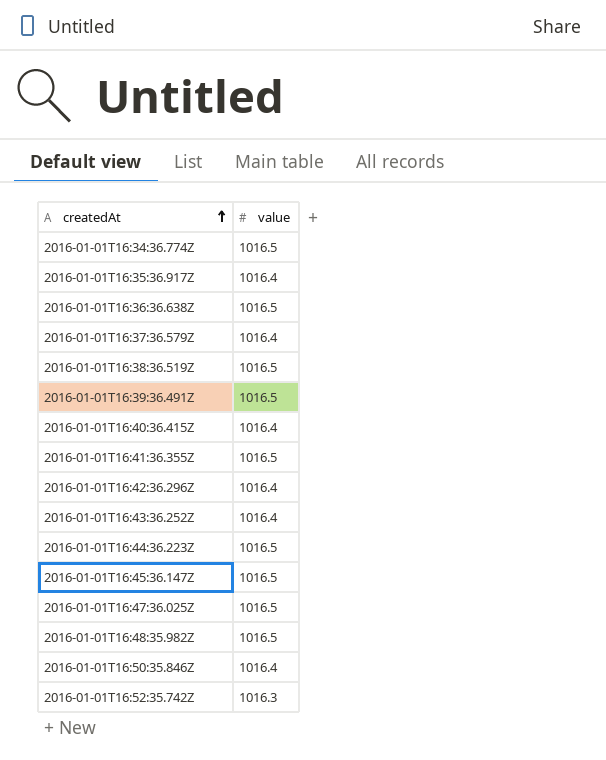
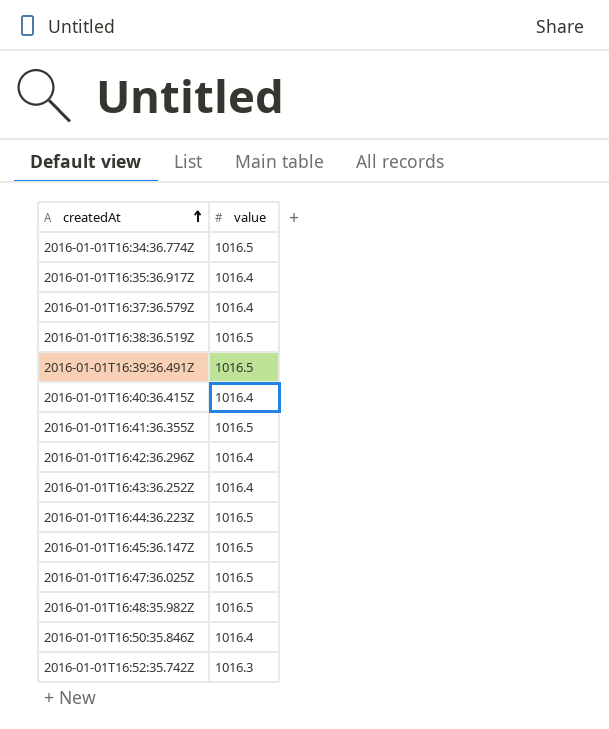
row 2016-01-01T16:36:36.638Z: 1016.5 -> none

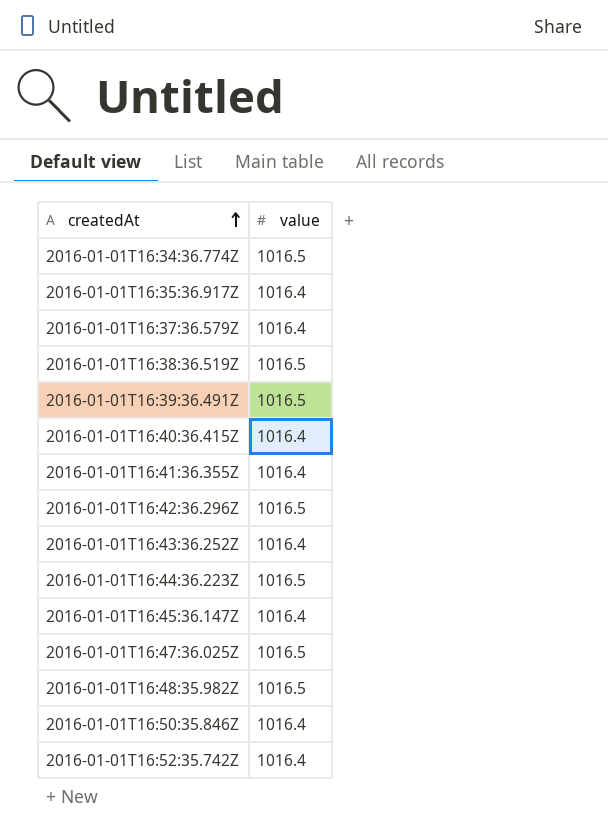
2016-01-01T16:41:36.355Z | value: 1016.5 -> 1016.4
2016-01-01T16:42:36.296Z | value: 1016.4 -> 1016.5
2016-01-01T16:45:36.147Z | value: 1016.5 -> 1016.4
2016-01-01T16:52:35.742Z | value: 1016.3 -> 1016.4

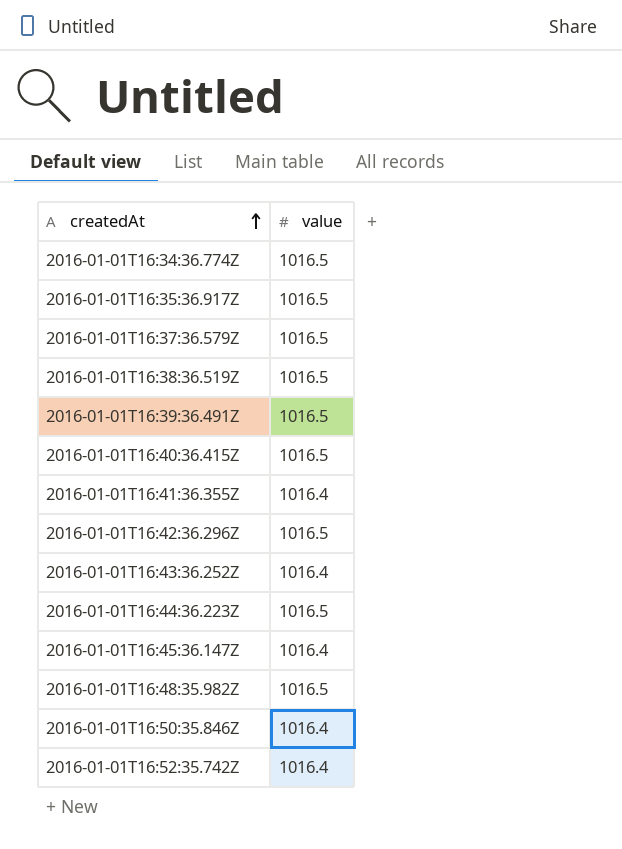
row 2016-01-01T16:47:36.025Z: 1016.5 -> none
2016-01-01T16:35:36.917Z | value: 1016.4 -> 1016.5
2016-01-01T16:37:36.579Z | value: 1016.4 -> 1016.5
2016-01-01T16:40:36.415Z | value: 1016.4 -> 1016.5

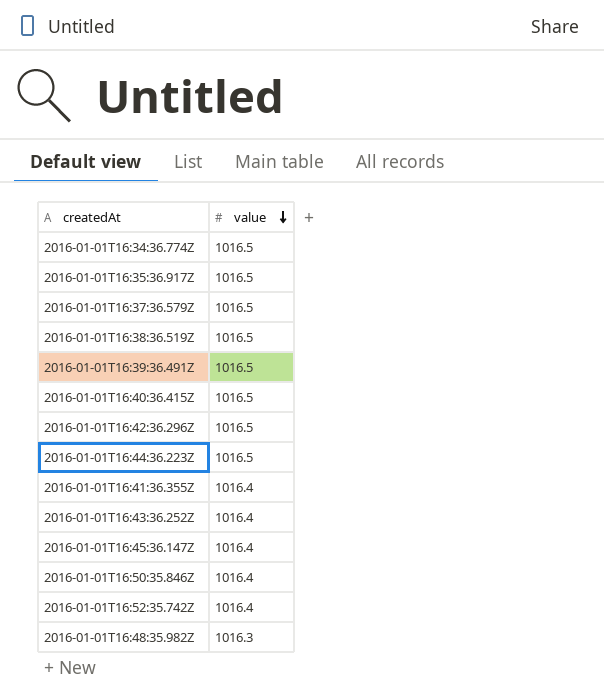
row order: createdAt ascending -> value descending
2016-01-01T16:48:35.982Z | value: 1016.5 -> 1016.3

